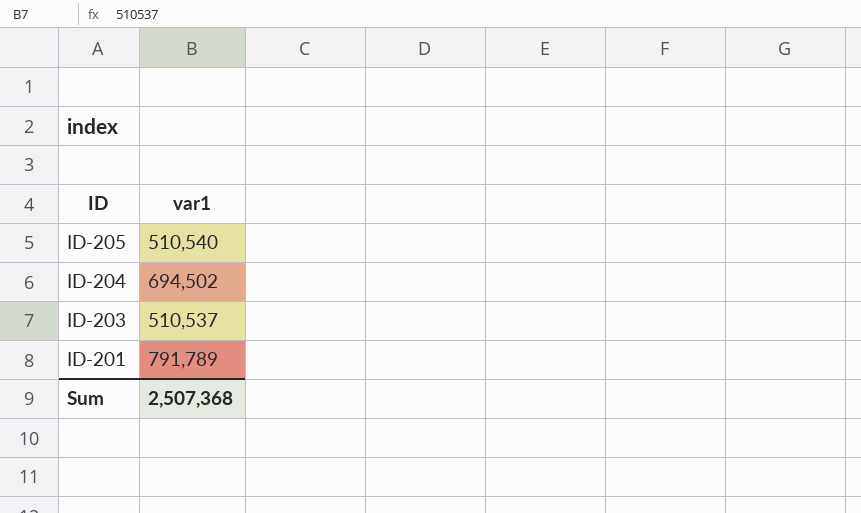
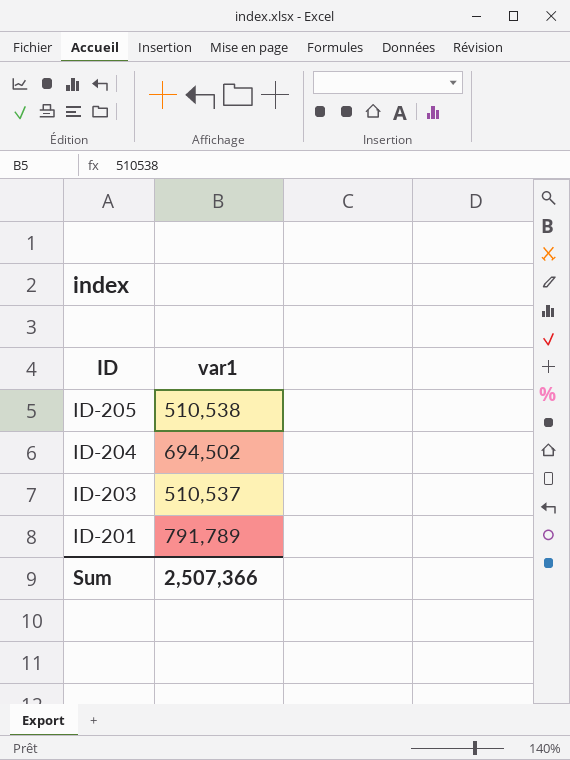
ID-205 | var1: 510,540 -> 510,538
Sum | var1: 2,507,368 -> 2,507,366

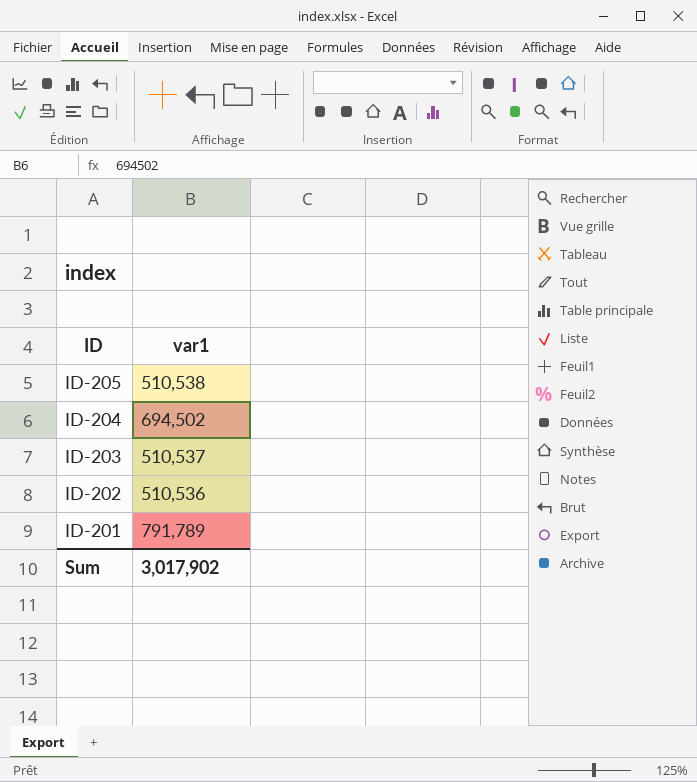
row ID-202: none -> 510,536
Sum | var1: 2,507,366 -> 3,017,902

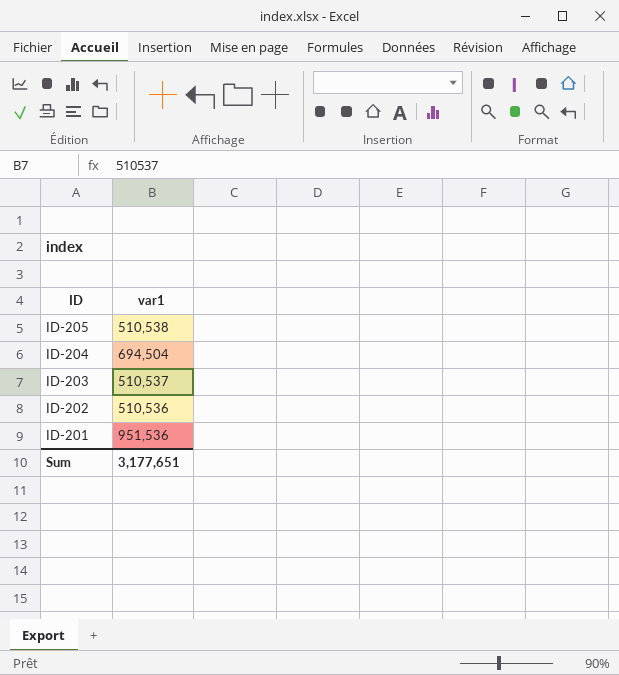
ID-204 | var1: 694,502 -> 694,504
ID-201 | var1: 791,789 -> 951,536
Sum | var1: 3,017,902 -> 3,177,651

